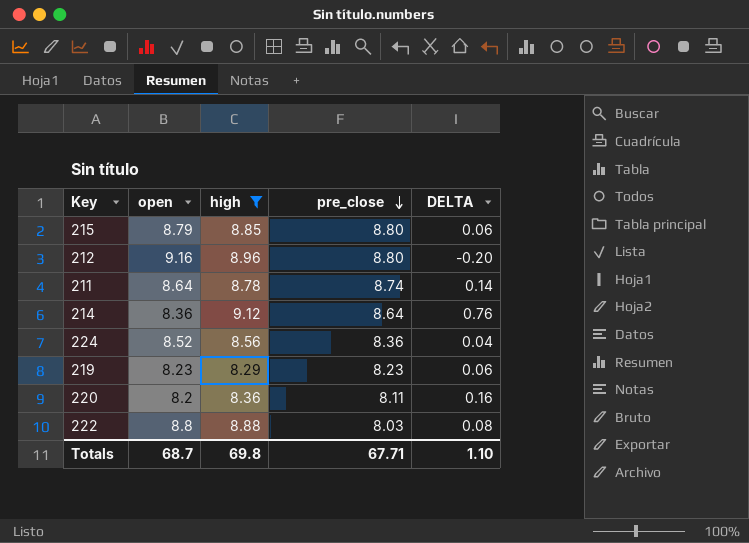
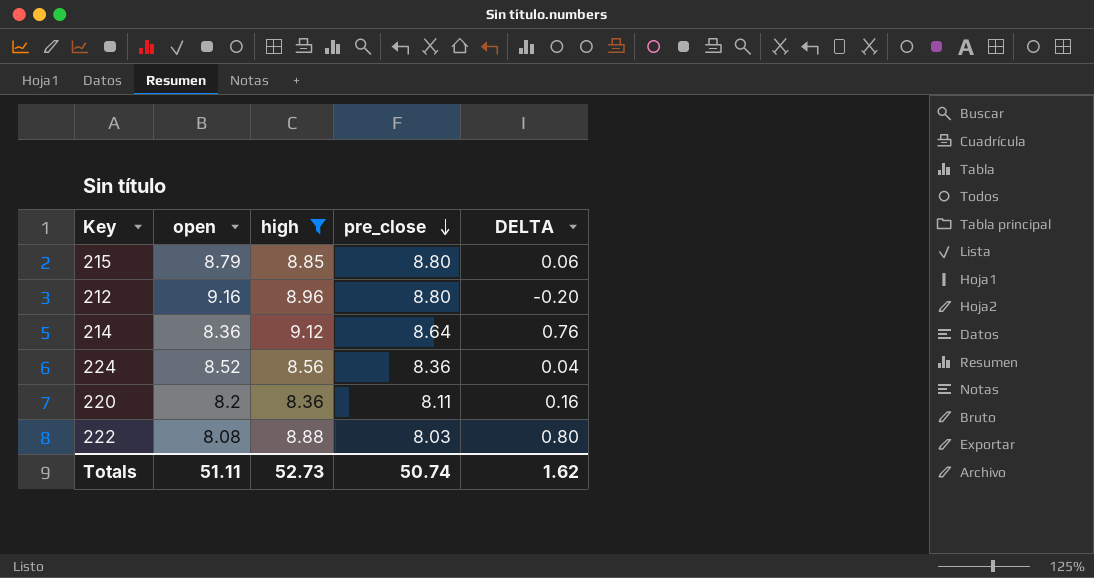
row 211: 8.64 | 8.78 | 8.74 | 0.14 -> none
row 219: 8.23 | 8.29 | 8.23 | 0.06 -> none
222 | open: 8.8 -> 8.08
222 | DELTA: 0.08 -> 0.80
Totals | open: 68.7 -> 51.11
Totals | high: 69.8 -> 52.73
Totals | pre_close: 67.71 -> 50.74
Totals | DELTA: 1.10 -> 1.62

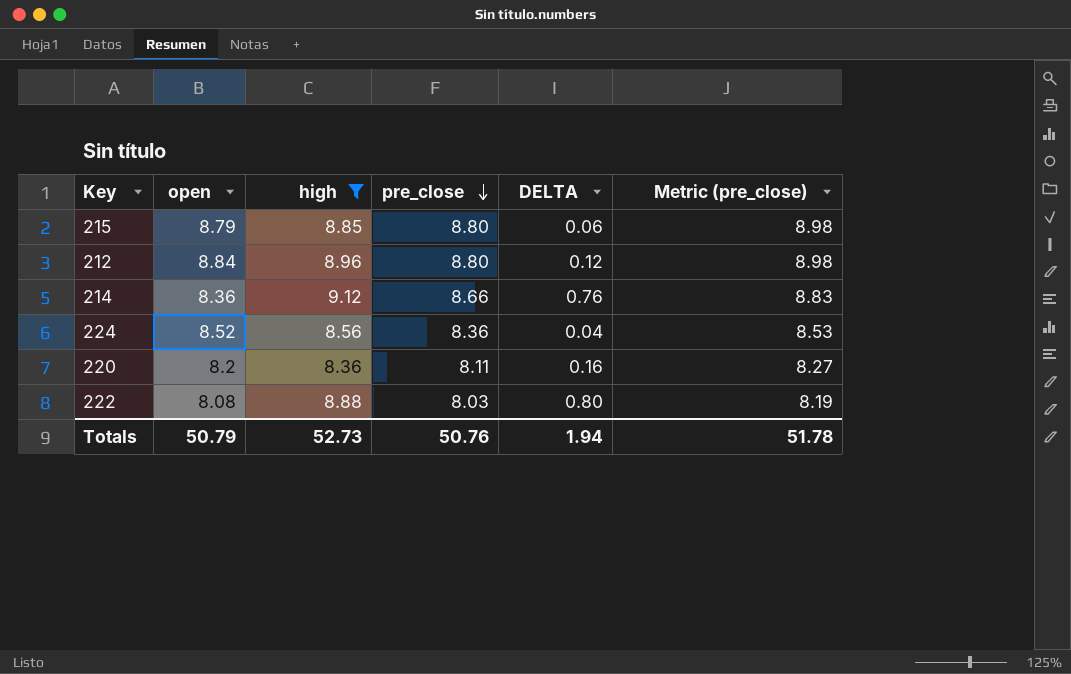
column Metric (pre_close) | formula: none -> [pre_close] * 1.02
212 | open: 9.16 -> 8.84
212 | DELTA: -0.20 -> 0.12
214 | pre_close: 8.64 -> 8.66
Totals | open: 51.11 -> 50.79
Totals | pre_close: 50.74 -> 50.76
Totals | DELTA: 1.62 -> 1.94

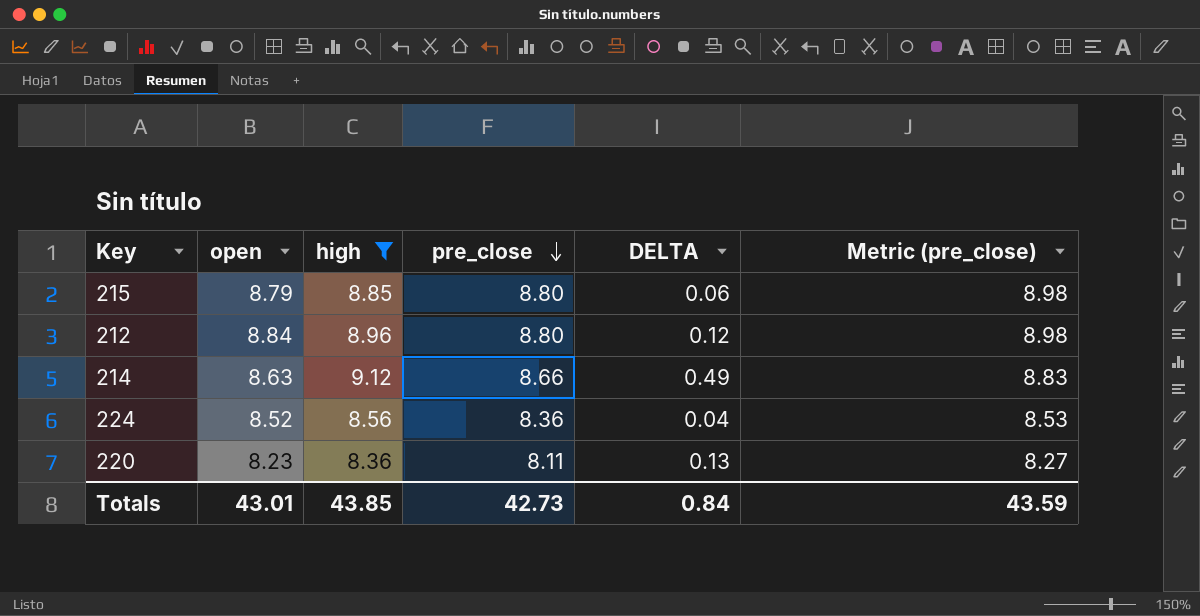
row 222: 8.08 | 8.88 | 8.03 | 0.80 | 8.19 -> none
214 | open: 8.36 -> 8.63
214 | DELTA: 0.76 -> 0.49
220 | open: 8.2 -> 8.23
220 | DELTA: 0.16 -> 0.13
Totals | open: 50.79 -> 43.01
Totals | high: 52.73 -> 43.85
Totals | pre_close: 50.76 -> 42.73
Totals | DELTA: 1.94 -> 0.84
Totals | Metric (pre_close): 51.78 -> 43.59

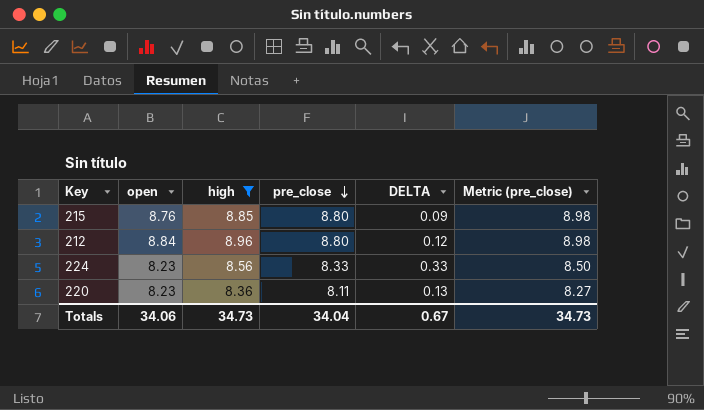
row 214: 8.63 | 9.12 | 8.66 | 0.49 | 8.83 -> none
215 | open: 8.79 -> 8.76
215 | DELTA: 0.06 -> 0.09
224 | open: 8.52 -> 8.23
224 | pre_close: 8.36 -> 8.33
224 | DELTA: 0.04 -> 0.33
224 | Metric (pre_close): 8.53 -> 8.50
Totals | open: 43.01 -> 34.06
Totals | high: 43.85 -> 34.73
Totals | pre_close: 42.73 -> 34.04
Totals | DELTA: 0.84 -> 0.67
Totals | Metric (pre_close): 43.59 -> 34.73

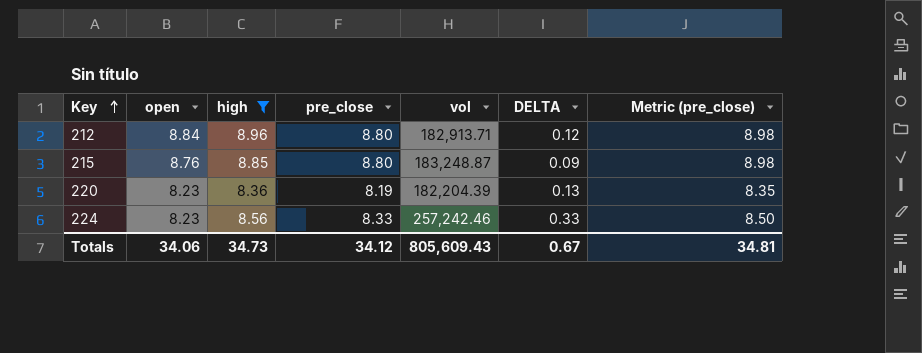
row order: pre_close descending -> Key ascending
column vol | position: none -> 5
220 | pre_close: 8.11 -> 8.19
220 | Metric (pre_close): 8.27 -> 8.35
Totals | pre_close: 34.04 -> 34.12
Totals | Metric (pre_close): 34.73 -> 34.81

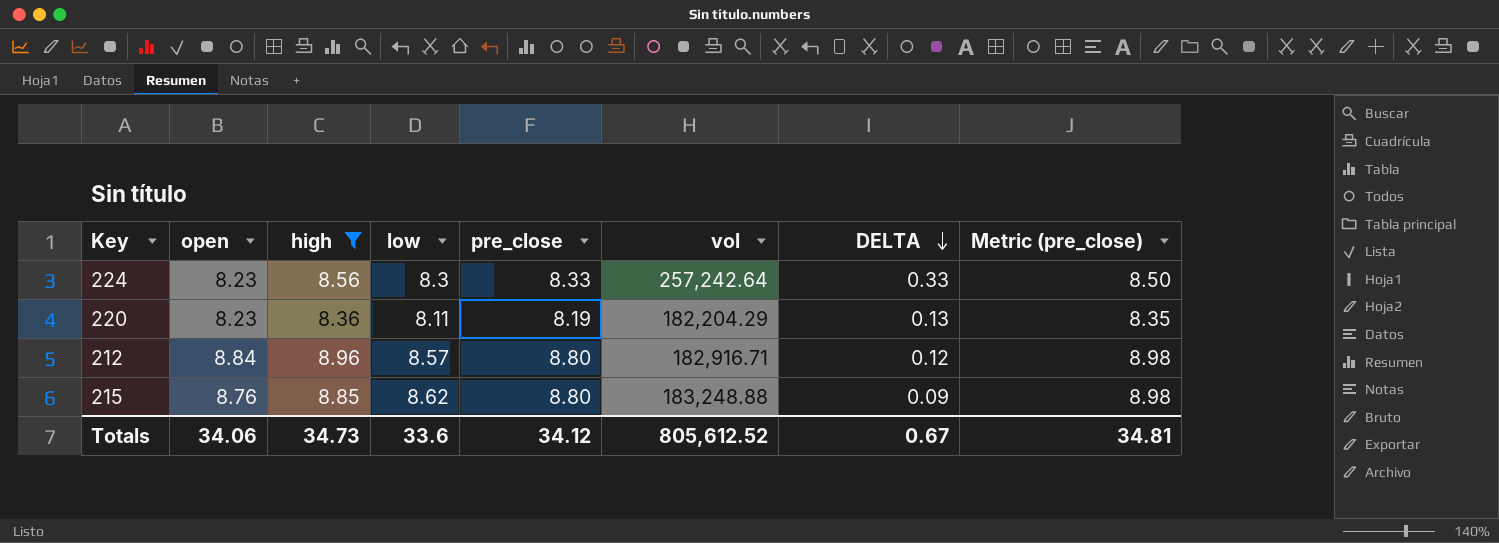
row order: Key ascending -> DELTA descending
column low | position: none -> 4
224 | vol: 257,242.46 -> 257,242.64
220 | vol: 182,204.39 -> 182,204.29
212 | vol: 182,913.71 -> 182,916.71
215 | vol: 183,248.87 -> 183,248.88
Totals | vol: 805,609.43 -> 805,612.52

